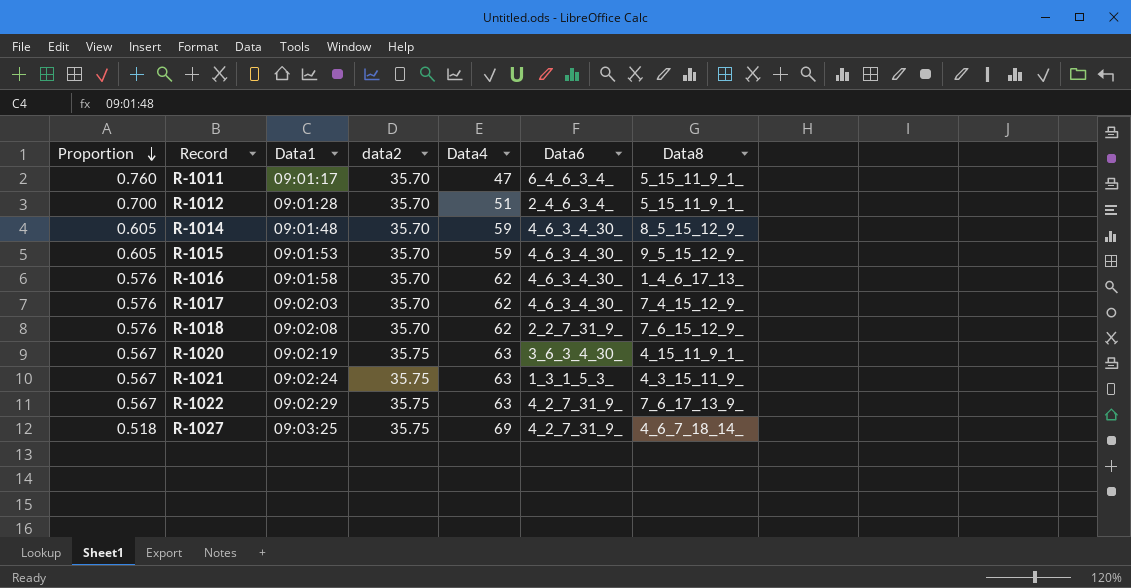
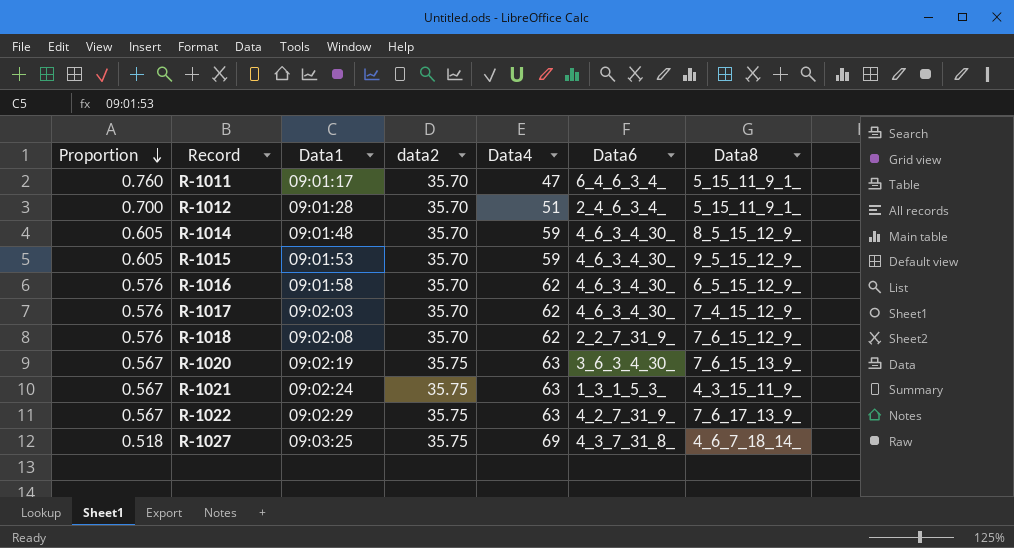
R-1016 | Data8: 1_4_6_17_13_ -> 6_5_15_12_9_
R-1020 | Data8: 4_15_11_9_1_ -> 7_6_15_13_9_
R-1027 | Data6: 4_2_7_31_9_ -> 4_3_7_31_8_

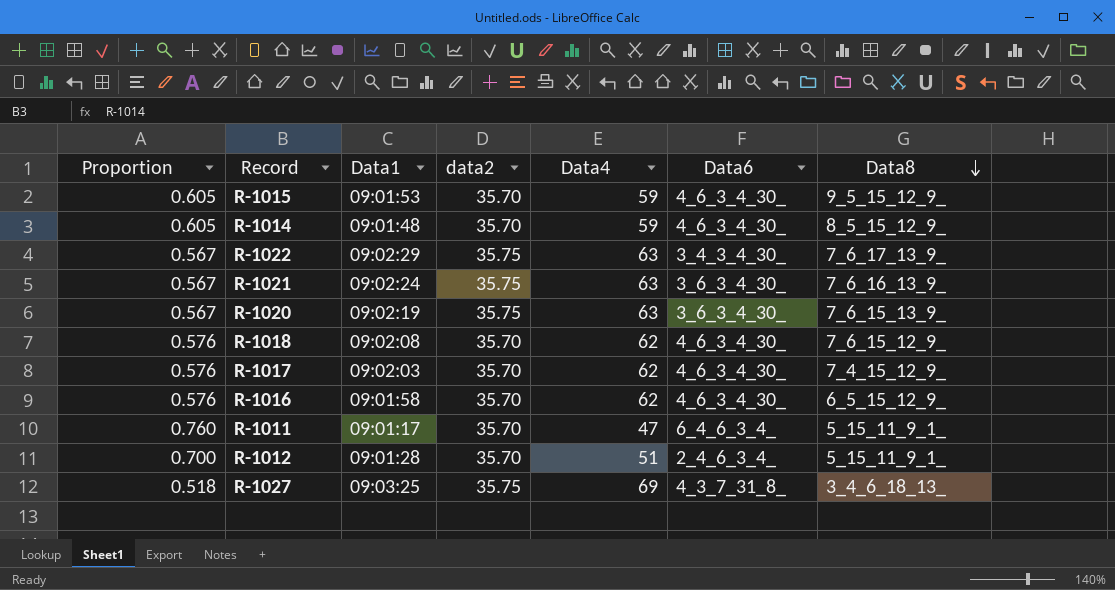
row order: Proportion descending -> Data8 descending
R-1022 | Data6: 4_2_7_31_9_ -> 3_4_3_4_30_
R-1021 | Data6: 1_3_1_5_3_ -> 3_6_3_4_30_
R-1021 | Data8: 4_3_15_11_9_ -> 7_6_16_13_9_
R-1018 | Data6: 2_2_7_31_9_ -> 4_6_3_4_30_
R-1027 | Data8: 4_6_7_18_14_ -> 3_4_6_18_13_

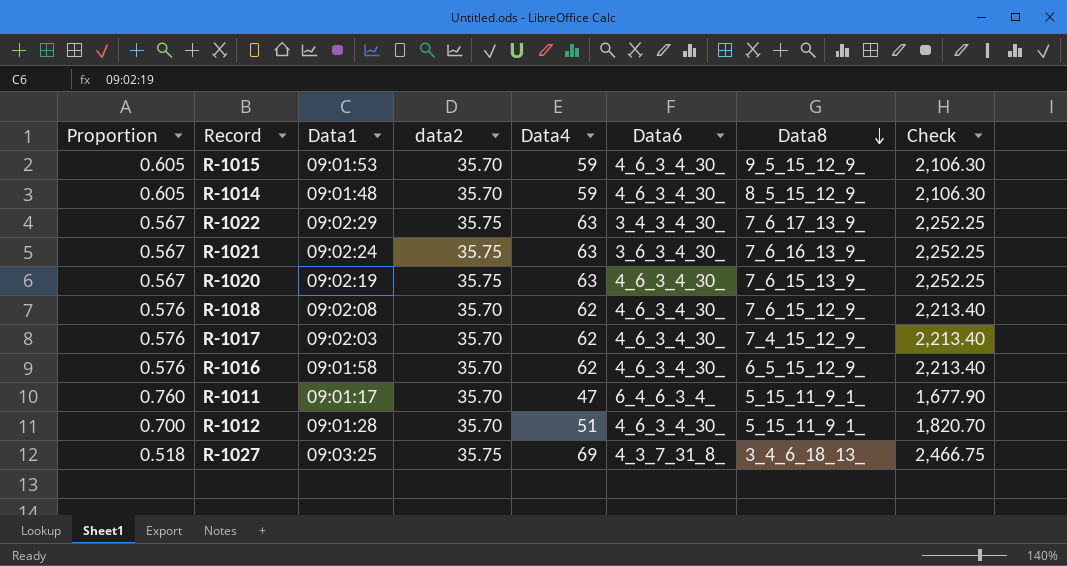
column Check | formula: none -> [data2] * [Data4]
R-1020 | Data6: 3_6_3_4_30_ -> 4_6_3_4_30_
R-1012 | Data6: 2_4_6_3_4_ -> 4_6_3_4_30_

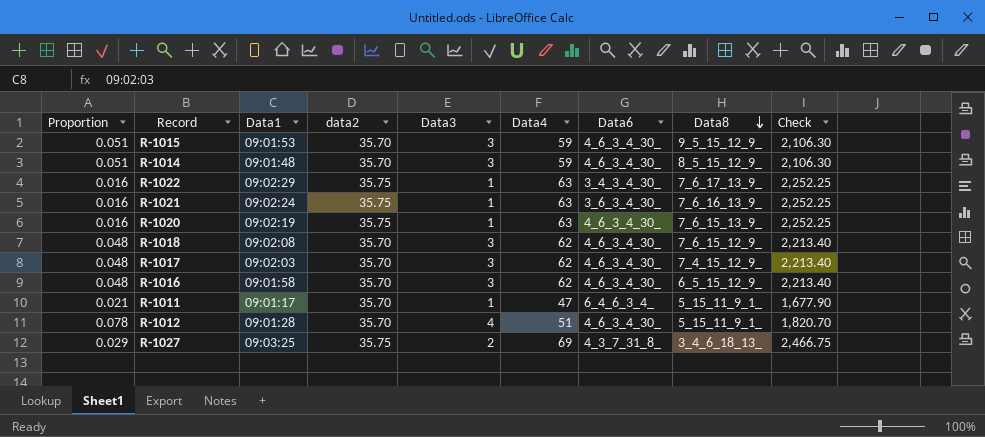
column Proportion | formula: [data2] / [Data4] -> [Data3] / [Data4]
column Data3 | position: none -> 5

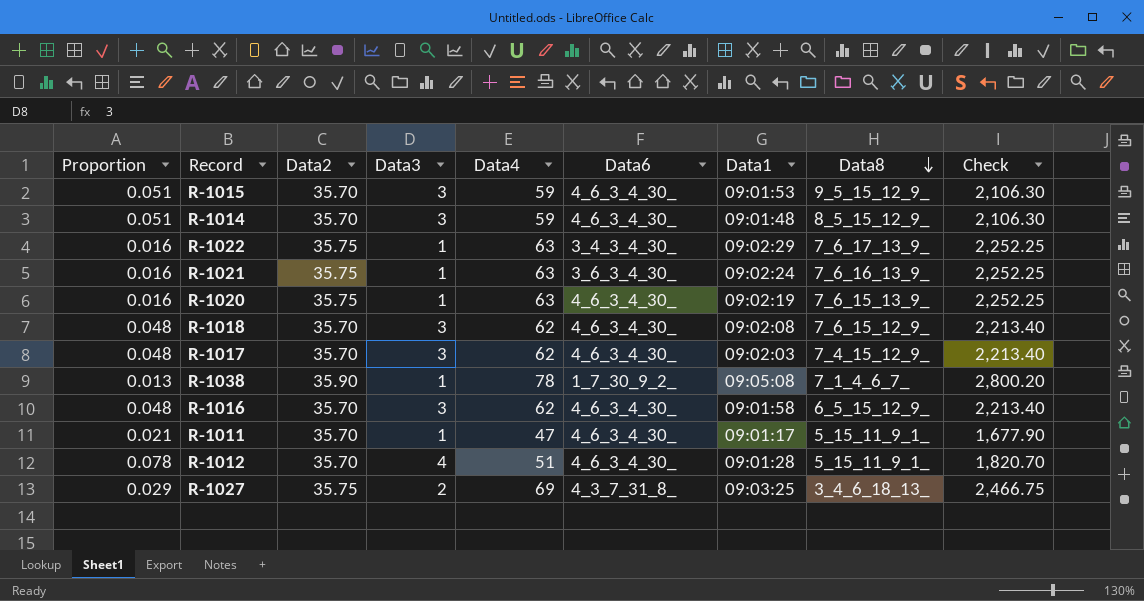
column name: data2 -> Data2
column Data1 | position: 3 -> 7
row R-1038: none -> 0.013 | 35.90 | 1 | 78 | 1_7_30_9_2_ | 09:05:08 | 7_1_4_6_7_ | 2,800.20
R-1011 | Data6: 6_4_6_3_4_ -> 4_6_3_4_30_

